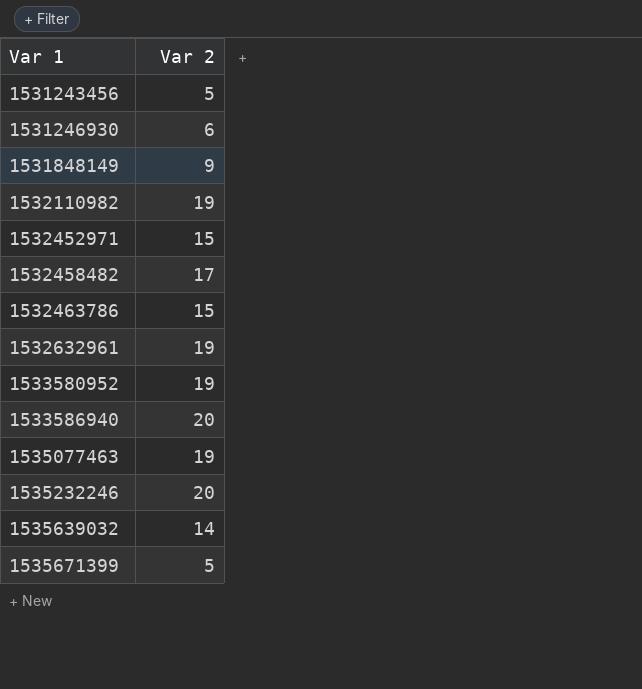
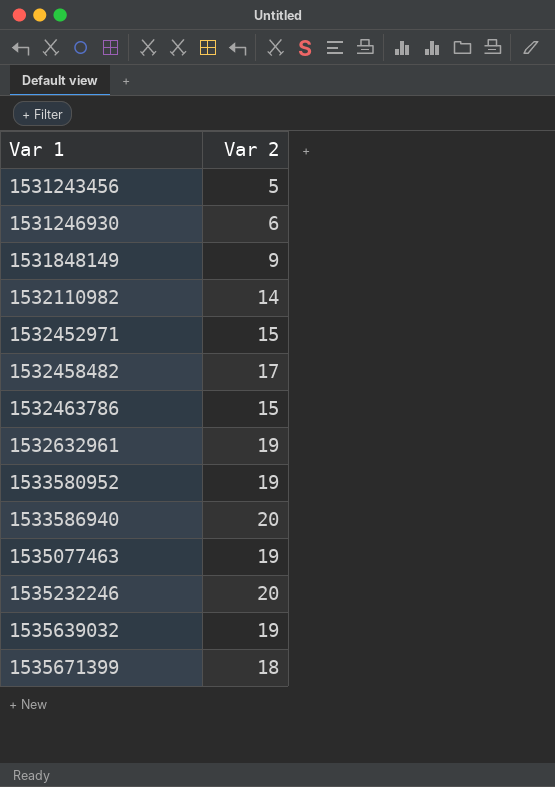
1532110982 | Var 2: 19 -> 14
1535639032 | Var 2: 14 -> 19
1535671399 | Var 2: 5 -> 18

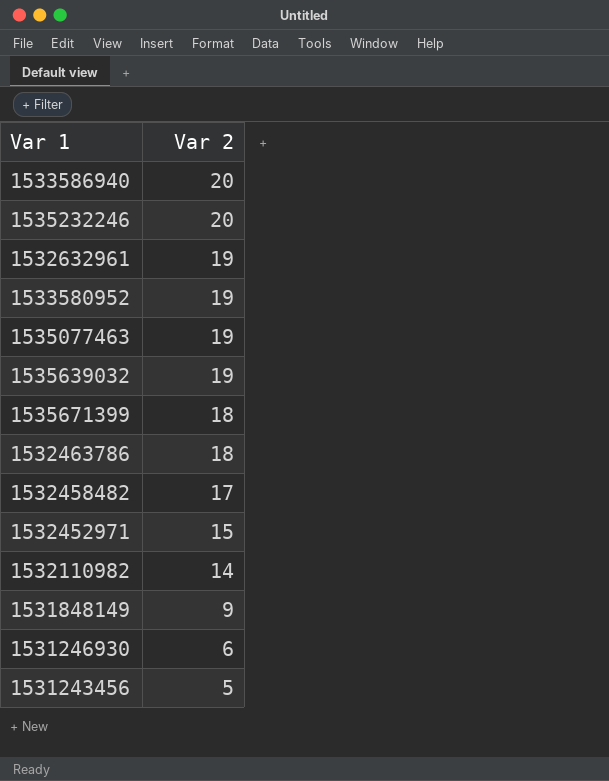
row order: Var 1 ascending -> Var 2 descending
1532463786 | Var 2: 15 -> 18

